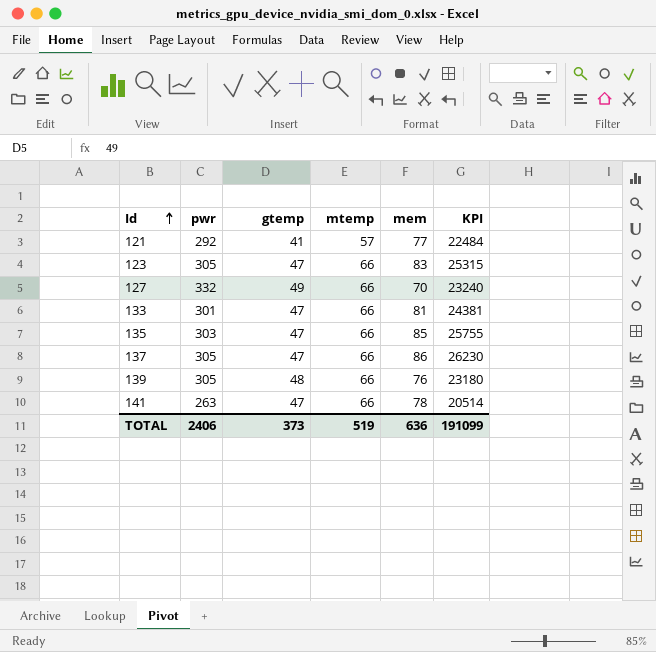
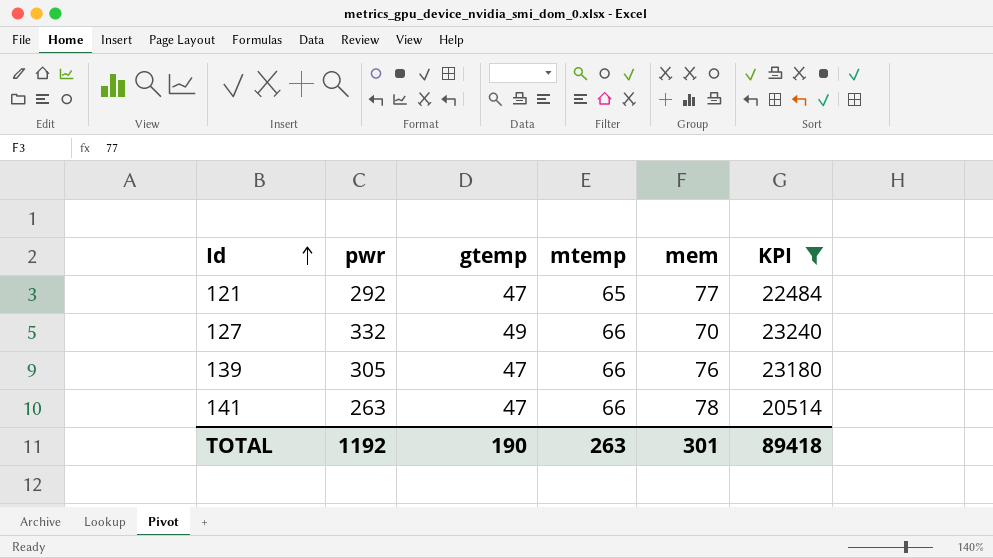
filter: none -> KPI <= 23240
121 | gtemp: 41 -> 47
121 | mtemp: 57 -> 65
139 | gtemp: 48 -> 47
TOTAL | pwr: 2406 -> 1192
TOTAL | gtemp: 373 -> 190
TOTAL | mtemp: 519 -> 263
TOTAL | mem: 636 -> 301
TOTAL | KPI: 191099 -> 89418

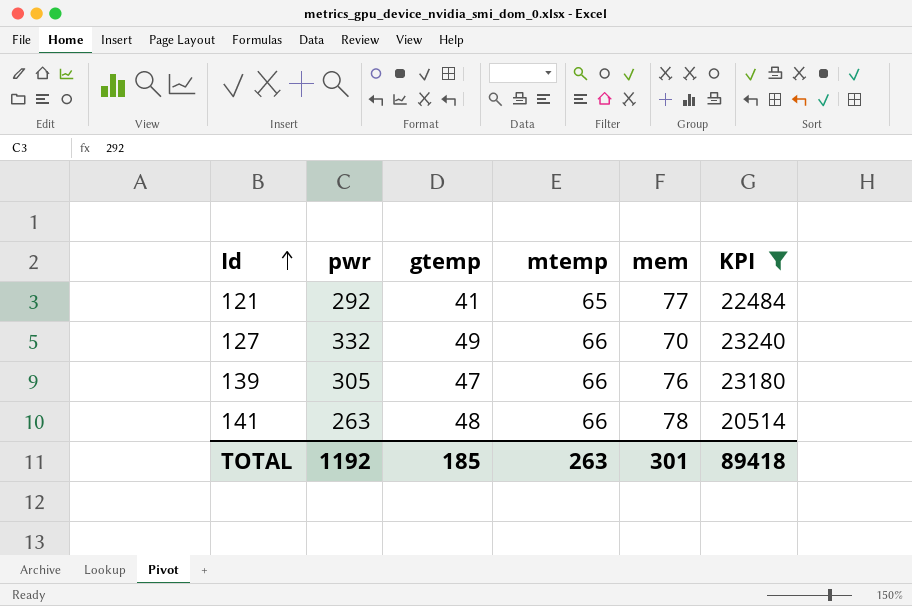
121 | gtemp: 47 -> 41
141 | gtemp: 47 -> 48
TOTAL | gtemp: 190 -> 185

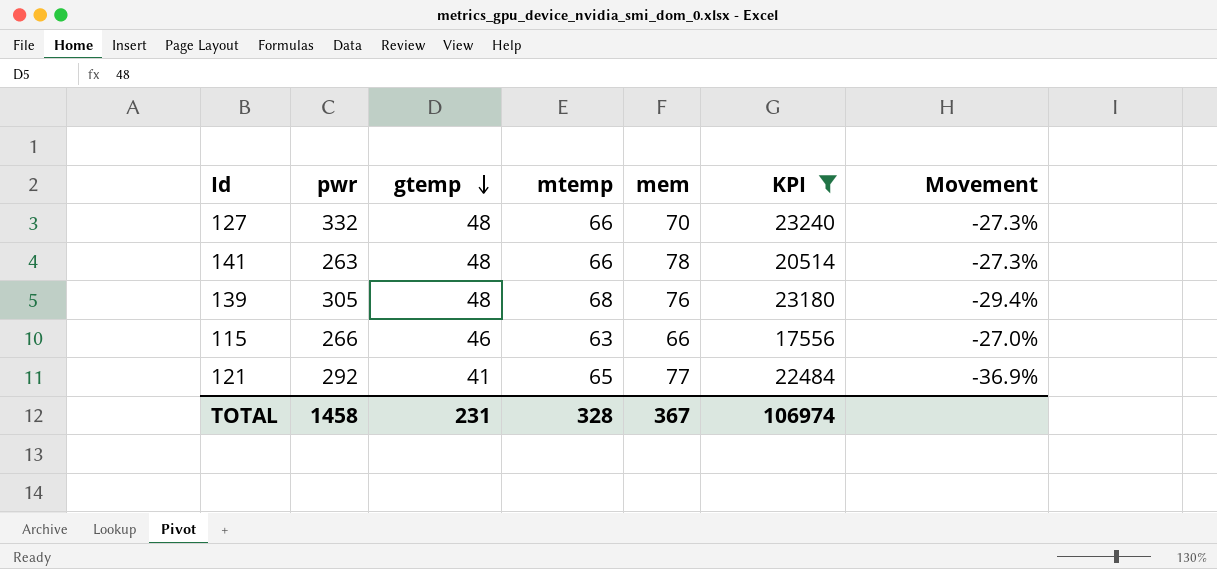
row order: Id ascending -> gtemp descending
column Movement | formula: none -> ([gtemp] - [mtemp]) / [mtemp]
127 | gtemp: 49 -> 48
139 | gtemp: 47 -> 48
139 | mtemp: 66 -> 68
row 115: none -> 266 | 46 | 63 | 66 | 17556 | -27.0%
TOTAL | pwr: 1192 -> 1458
TOTAL | gtemp: 185 -> 231
TOTAL | mtemp: 263 -> 328
TOTAL | mem: 301 -> 367
TOTAL | KPI: 89418 -> 106974

